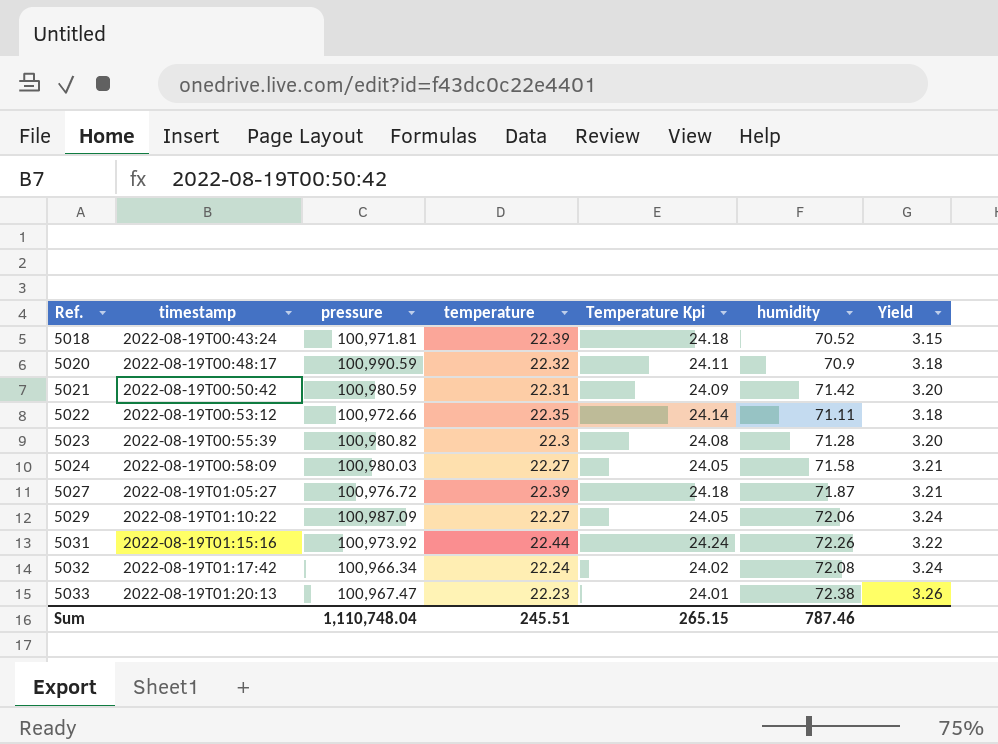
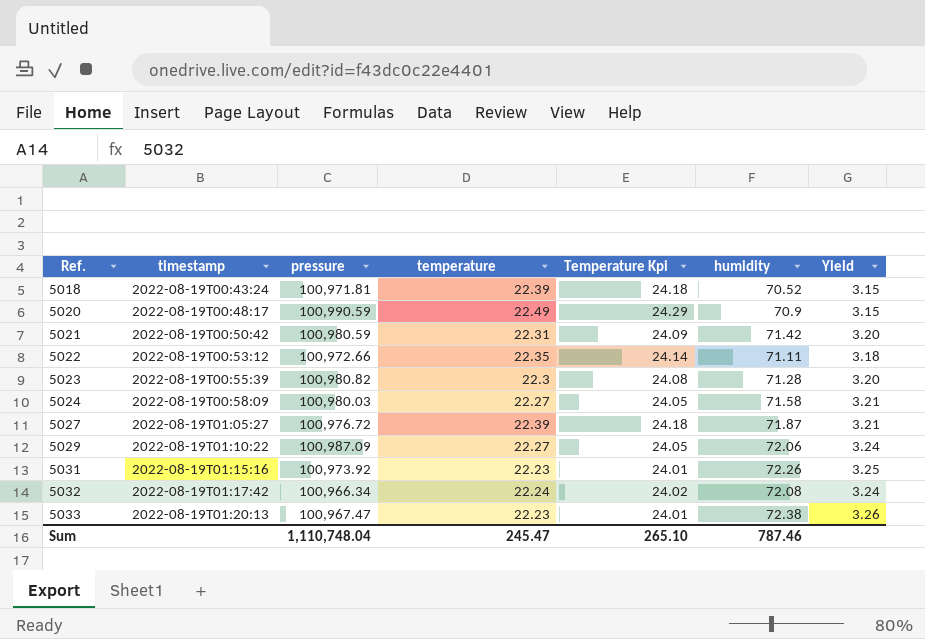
5020 | temperature: 22.32 -> 22.49
5020 | Temperature Kpi: 24.11 -> 24.29
5020 | Yield: 3.18 -> 3.15
5031 | temperature: 22.44 -> 22.23
5031 | Temperature Kpi: 24.24 -> 24.01
5031 | Yield: 3.22 -> 3.25
Sum | temperature: 245.51 -> 245.47
Sum | Temperature Kpi: 265.15 -> 265.10

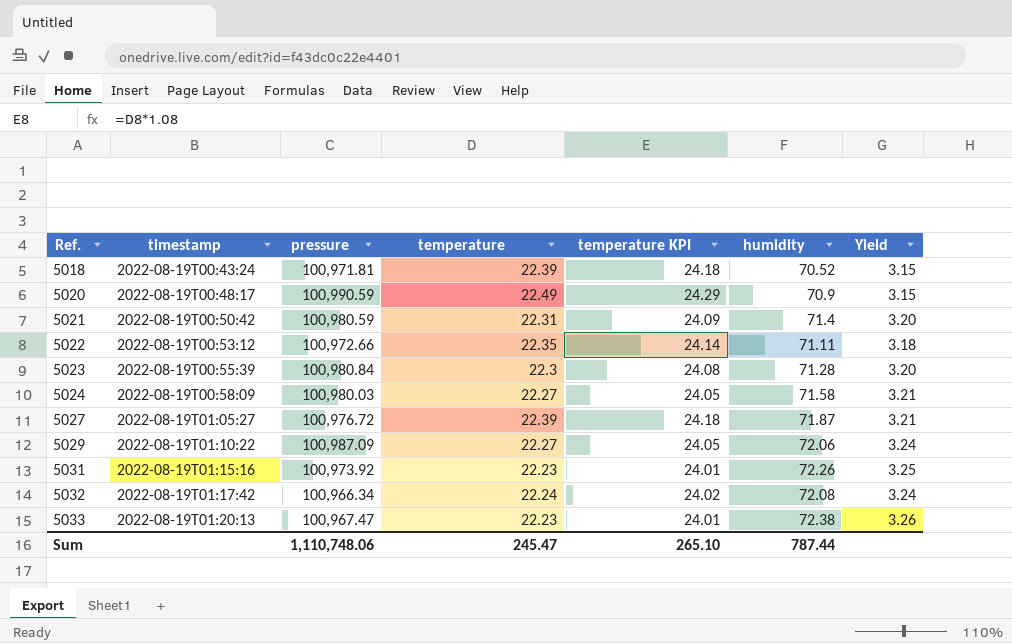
column name: Temperature Kpi -> temperature KPI
5021 | humidity: 71.42 -> 71.4
5023 | pressure: 100,980.82 -> 100,980.84
Sum | pressure: 1,110,748.04 -> 1,110,748.06
Sum | humidity: 787.46 -> 787.44

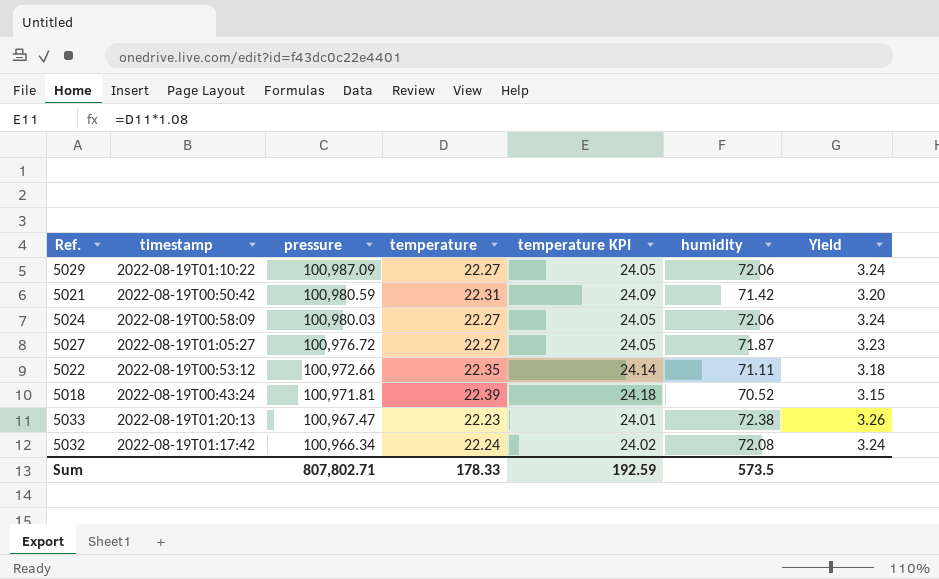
row order: Ref. ascending -> pressure descending
row 5020: 2022-08-19T00:48:17 | 100,990.59 | 22.49 | 24.29 | 70.9 | 3.15 -> none
row 5023: 2022-08-19T00:55:39 | 100,980.84 | 22.3 | 24.08 | 71.28 | 3.20 -> none
row 5031: 2022-08-19T01:15:16 | 100,973.92 | 22.23 | 24.01 | 72.26 | 3.25 -> none
5021 | humidity: 71.4 -> 71.42
5024 | humidity: 71.58 -> 72.06
5024 | Yield: 3.21 -> 3.24
5027 | temperature: 22.39 -> 22.27
5027 | temperature KPI: 24.18 -> 24.05
5027 | Yield: 3.21 -> 3.23
Sum | pressure: 1,110,748.06 -> 807,802.71
Sum | temperature: 245.47 -> 178.33
Sum | temperature KPI: 265.10 -> 192.59
Sum | humidity: 787.44 -> 573.5

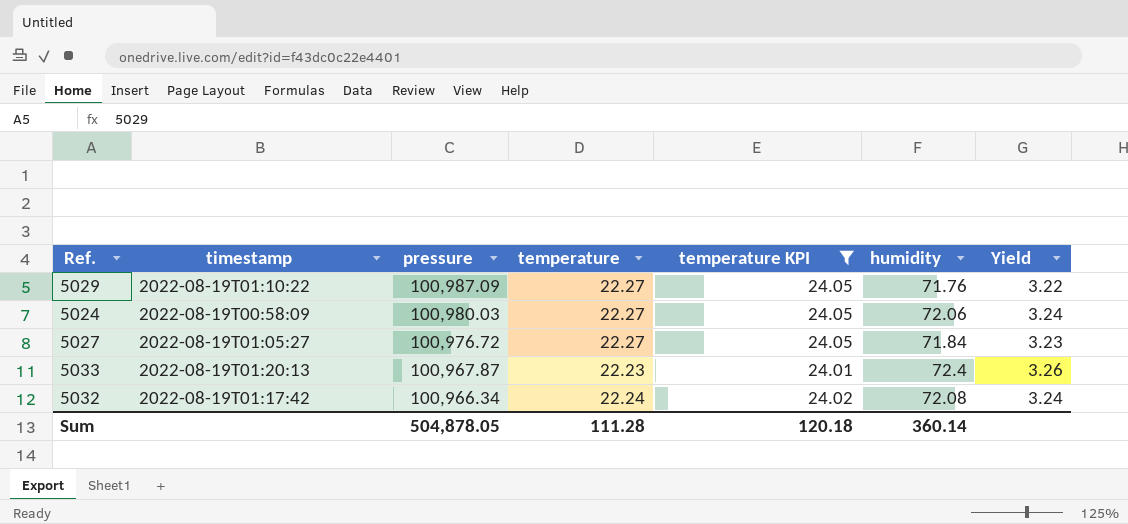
filter: none -> temperature KPI <= 24.05
5029 | humidity: 72.06 -> 71.76
5029 | Yield: 3.24 -> 3.22
5027 | humidity: 71.87 -> 71.84
5033 | pressure: 100,967.47 -> 100,967.87
5033 | humidity: 72.38 -> 72.4
Sum | pressure: 807,802.71 -> 504,878.05
Sum | temperature: 178.33 -> 111.28
Sum | temperature KPI: 192.59 -> 120.18
Sum | humidity: 573.5 -> 360.14

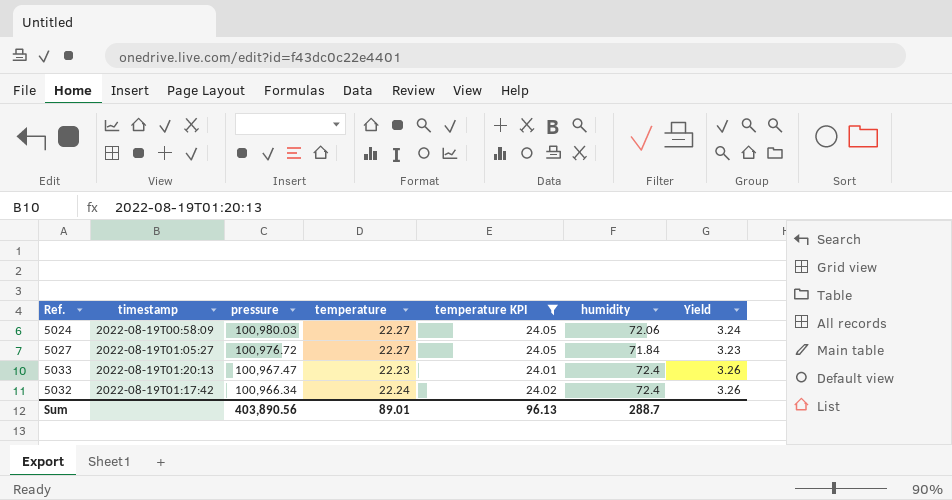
row 5029: 2022-08-19T01:10:22 | 100,987.09 | 22.27 | 24.05 | 71.76 | 3.22 -> none
5033 | pressure: 100,967.87 -> 100,967.47
5032 | humidity: 72.08 -> 72.4
5032 | Yield: 3.24 -> 3.26
Sum | pressure: 504,878.05 -> 403,890.56
Sum | temperature: 111.28 -> 89.01
Sum | temperature KPI: 120.18 -> 96.13
Sum | humidity: 360.14 -> 288.7

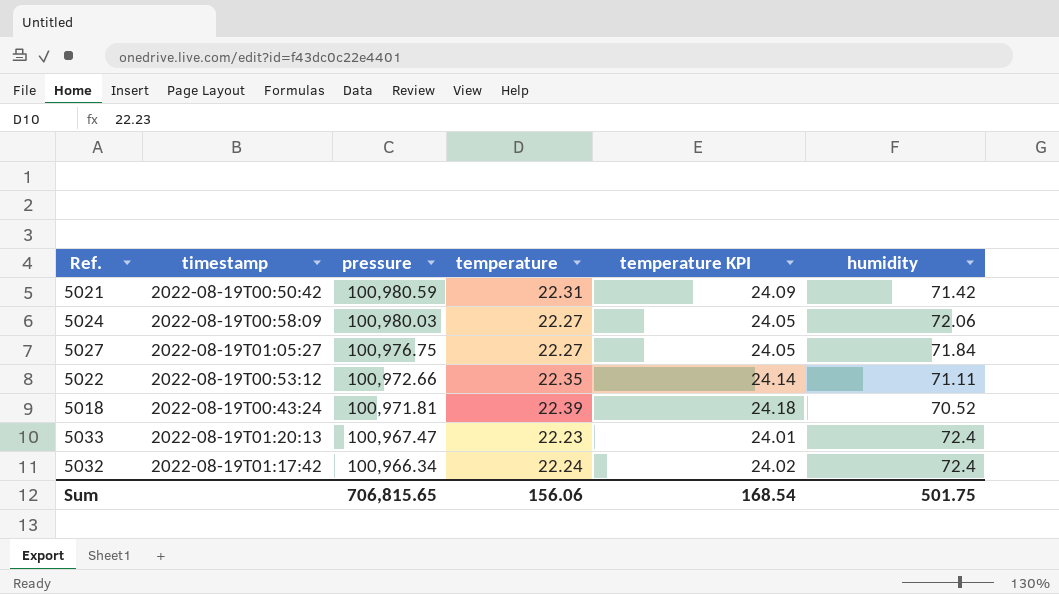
filter: temperature KPI <= 24.05 -> none
column Yield | formula: [humidity] / [temperature] -> none
5027 | pressure: 100,976.72 -> 100,976.75
Sum | pressure: 403,890.56 -> 706,815.65
Sum | temperature: 89.01 -> 156.06
Sum | temperature KPI: 96.13 -> 168.54
Sum | humidity: 288.7 -> 501.75

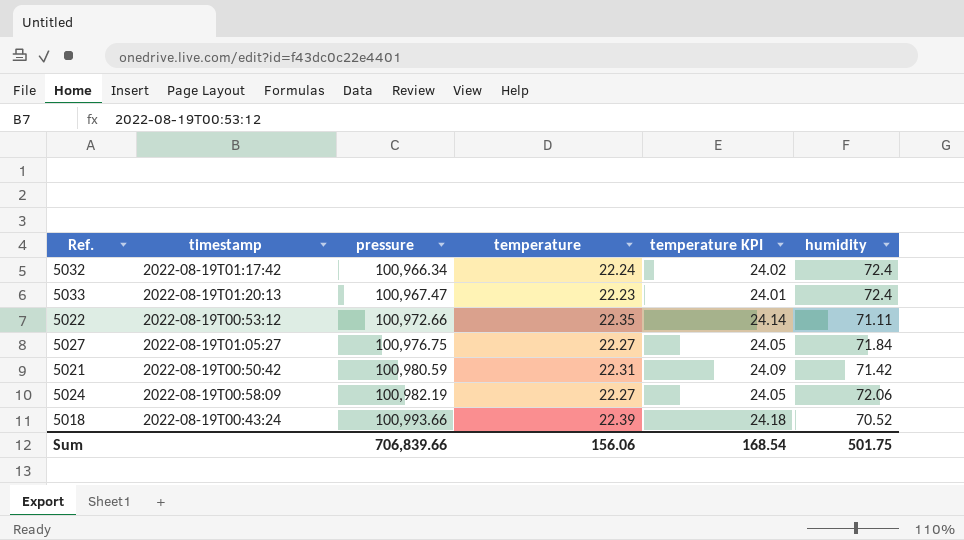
row order: pressure descending -> pressure ascending
5024 | pressure: 100,980.03 -> 100,982.19
5018 | pressure: 100,971.81 -> 100,993.66
Sum | pressure: 706,815.65 -> 706,839.66

